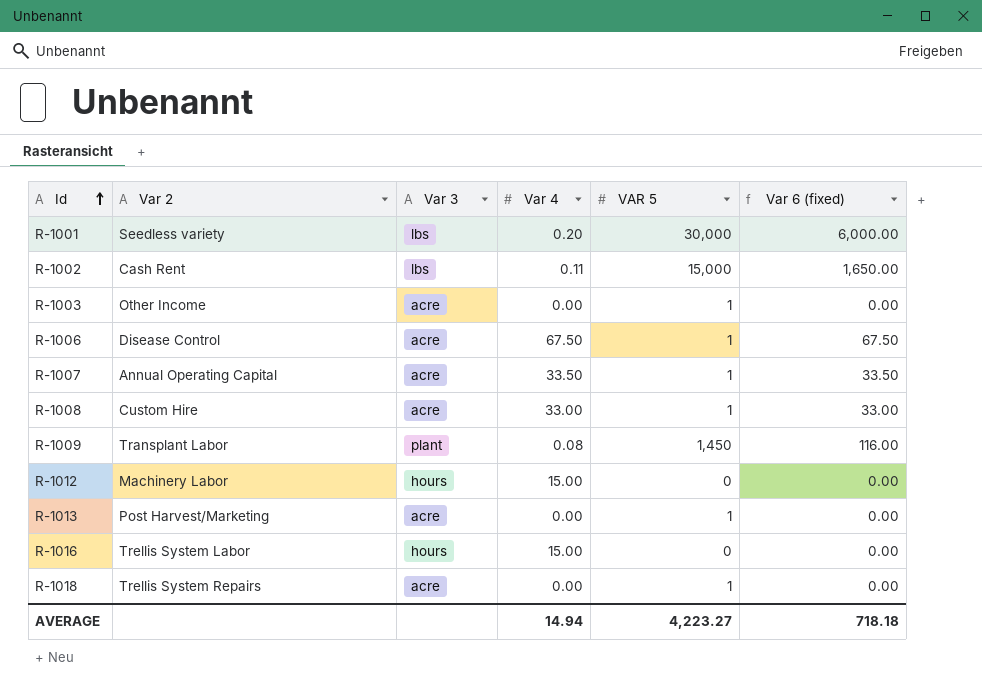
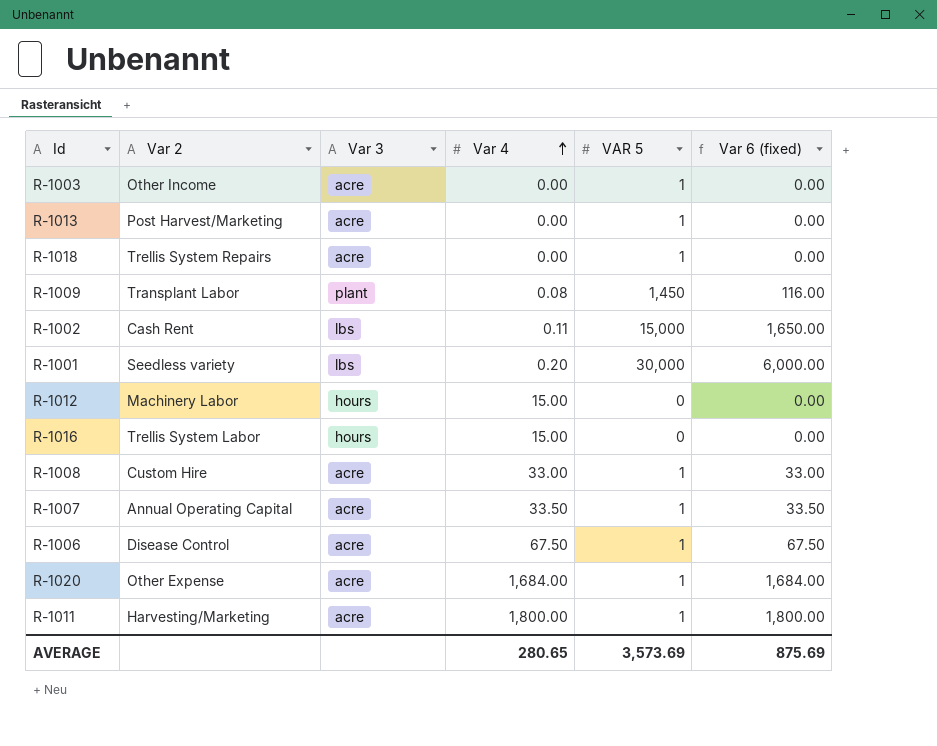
row order: Id ascending -> Var 4 ascending
row R-1020: none -> Other Expense | acre | 1,684.00 | 1 | 1,684.00
row R-1011: none -> Harvesting/Marketing | acre | 1,800.00 | 1 | 1,800.00
AVERAGE | Var 4: 14.94 -> 280.65
AVERAGE | VAR 5: 4,223.27 -> 3,573.69
AVERAGE | Var 6 (fixed): 718.18 -> 875.69

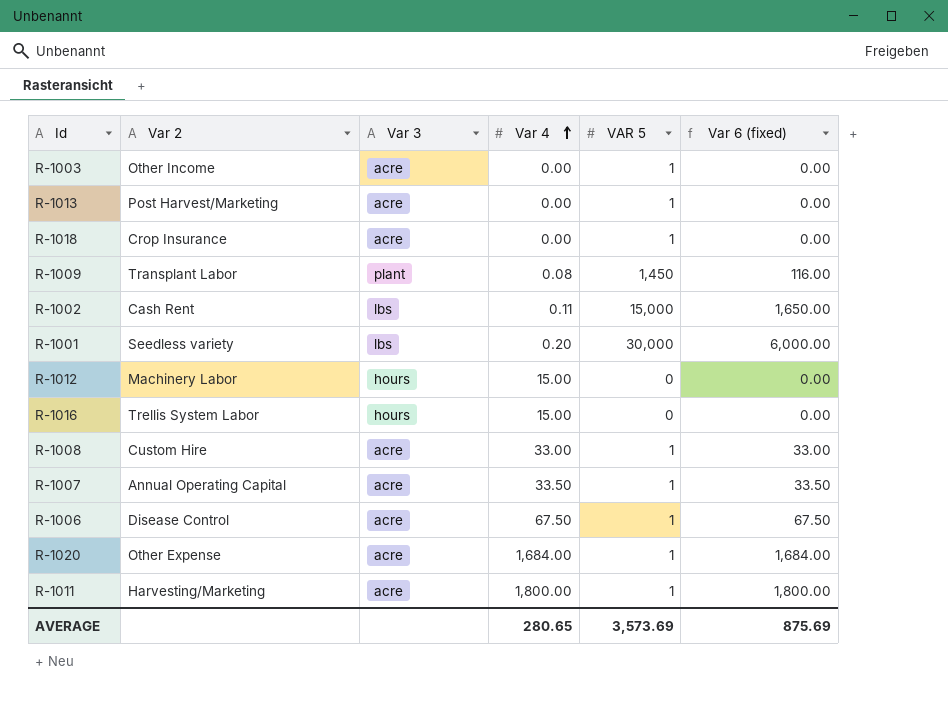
R-1018 | Var 2: Trellis System Repairs -> Crop Insurance

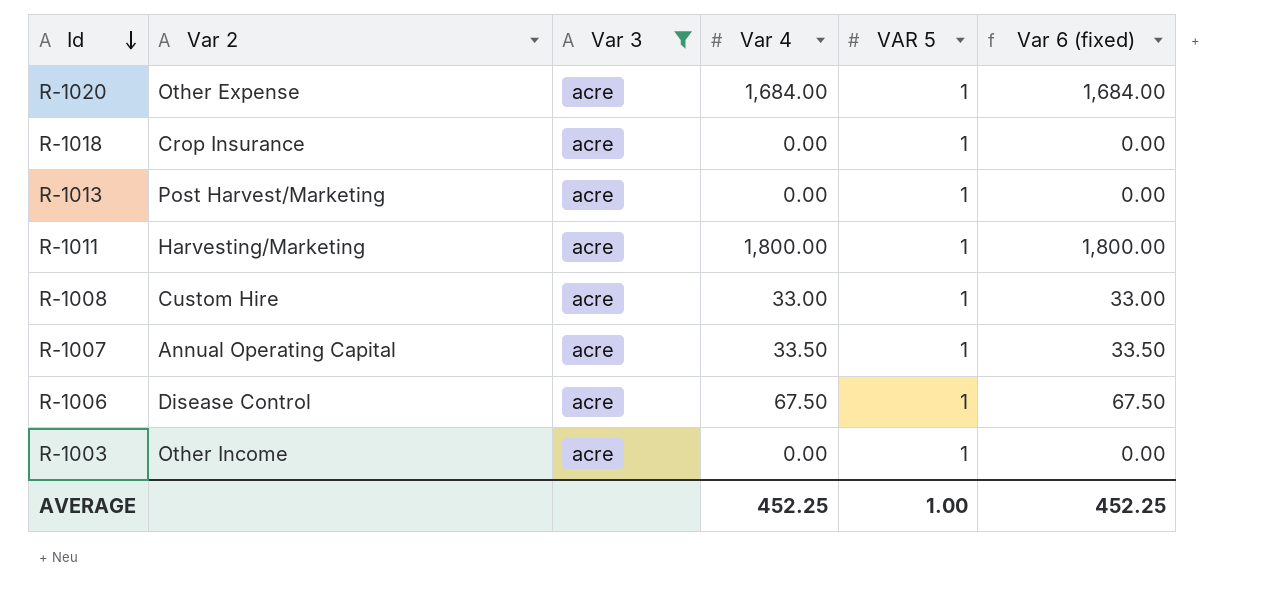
filter: none -> Var 3 = acre
row order: Var 4 ascending -> Id descending
AVERAGE | Var 4: 280.65 -> 452.25
AVERAGE | VAR 5: 3,573.69 -> 1.00
AVERAGE | Var 6 (fixed): 875.69 -> 452.25

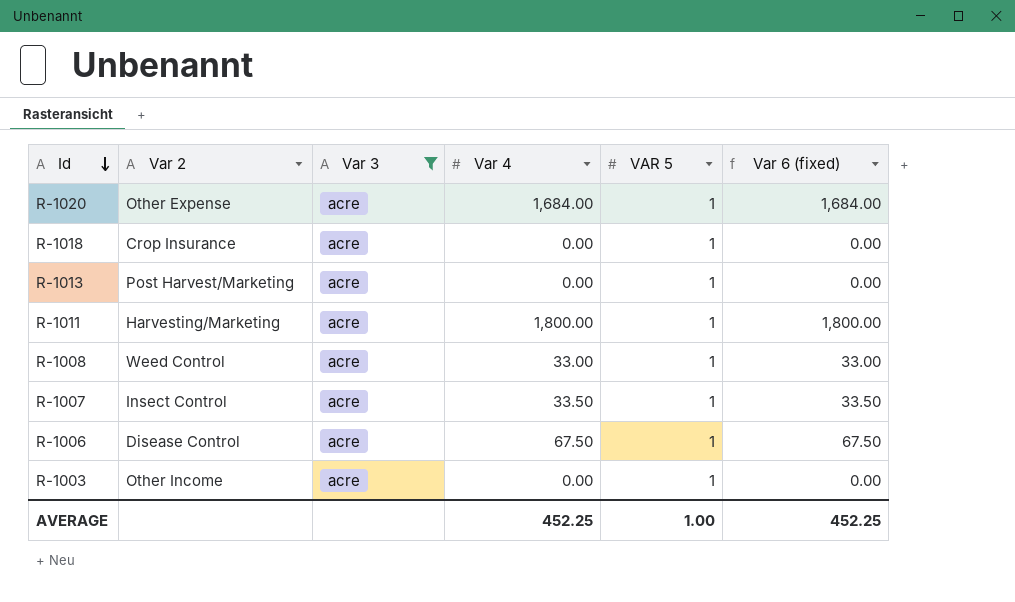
R-1008 | Var 2: Custom Hire -> Weed Control
R-1007 | Var 2: Annual Operating Capital -> Insect Control

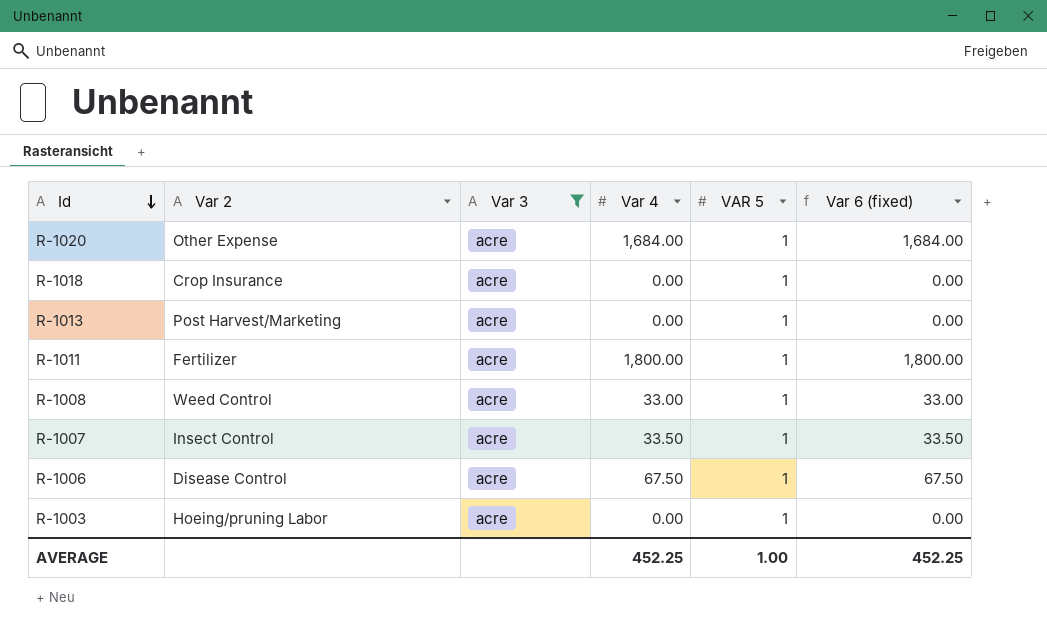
R-1011 | Var 2: Harvesting/Marketing -> Fertilizer
R-1003 | Var 2: Other Income -> Hoeing/pruning Labor

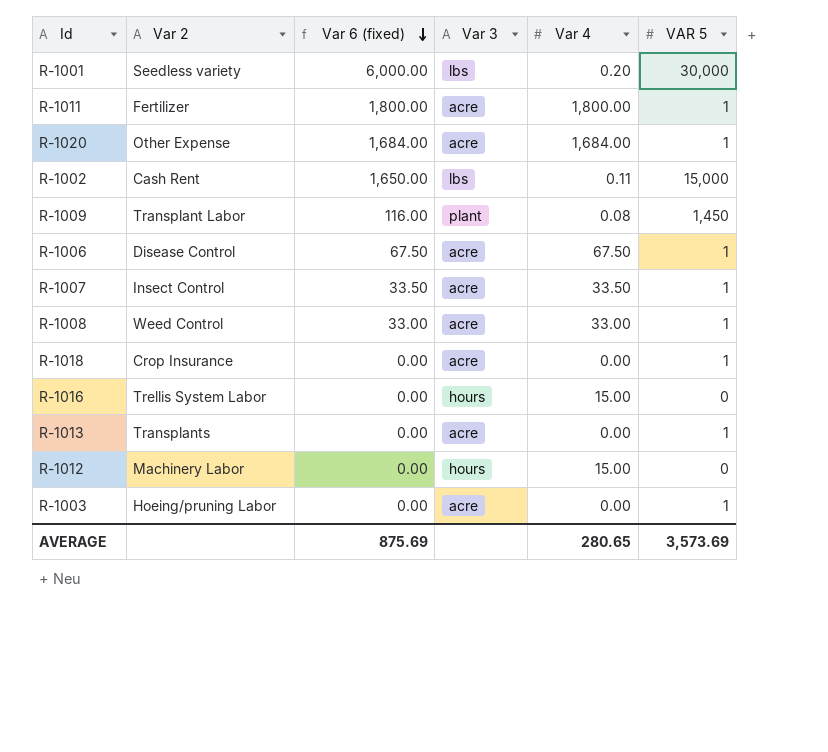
filter: Var 3 = acre -> none
row order: Id descending -> Var 6 (fixed) descending
column Var 6 (fixed) | position: 6 -> 3
R-1013 | Var 2: Post Harvest/Marketing -> Transplants
AVERAGE | Var 6 (fixed): 452.25 -> 875.69
AVERAGE | Var 4: 452.25 -> 280.65
AVERAGE | VAR 5: 1.00 -> 3,573.69

